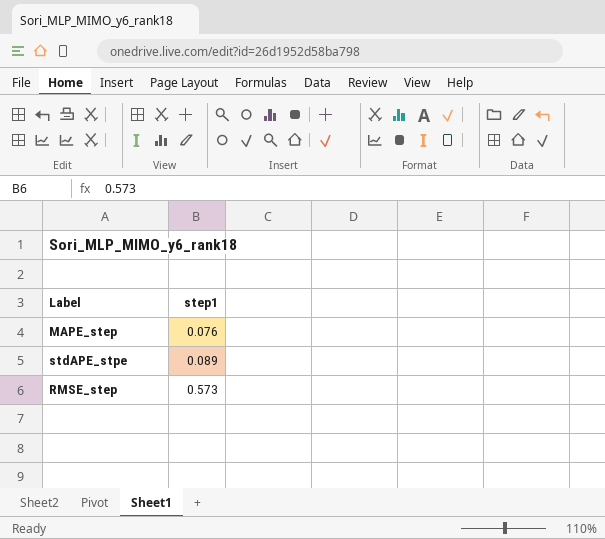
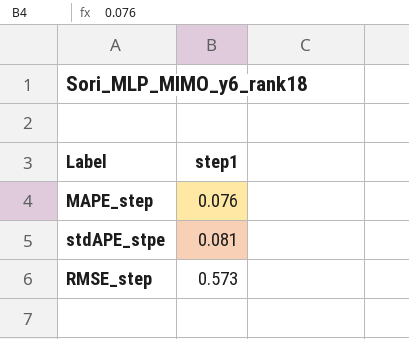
stdAPE_stpe | step1: 0.089 -> 0.081

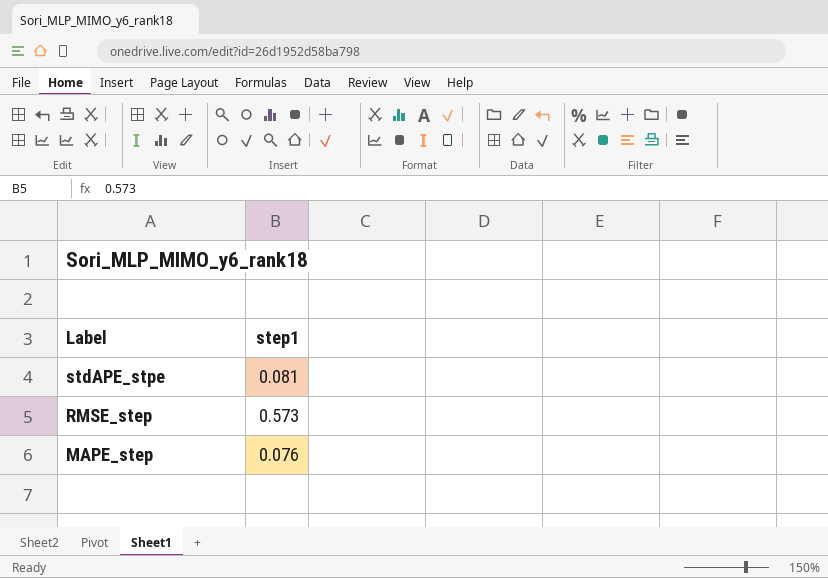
row order: step1 ascending -> Label descending

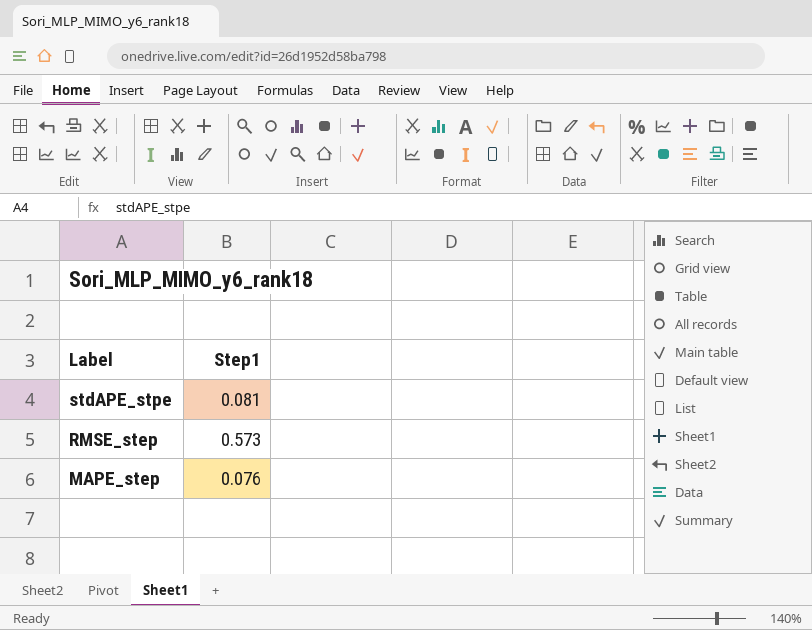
column name: step1 -> Step1

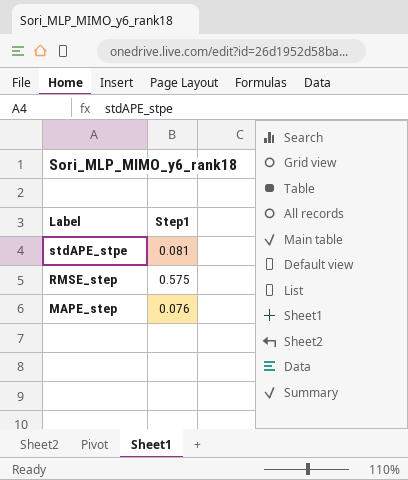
RMSE_step | Step1: 0.573 -> 0.575

